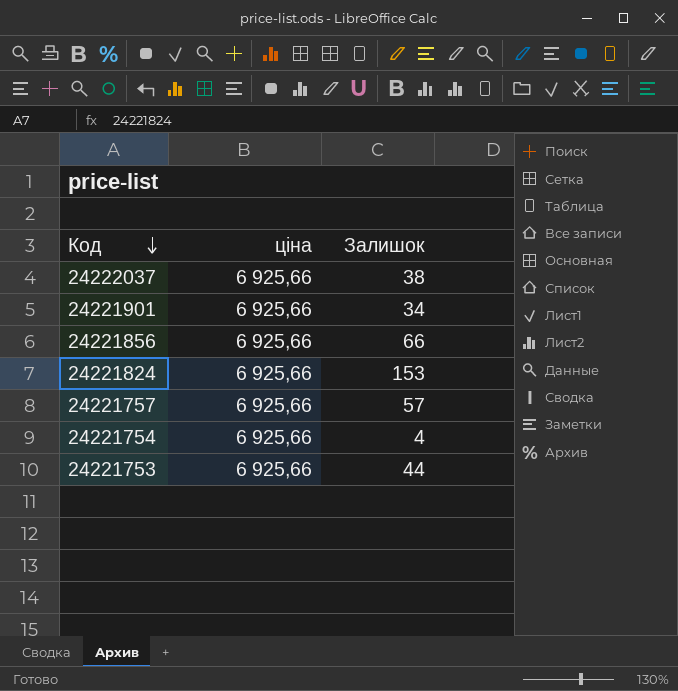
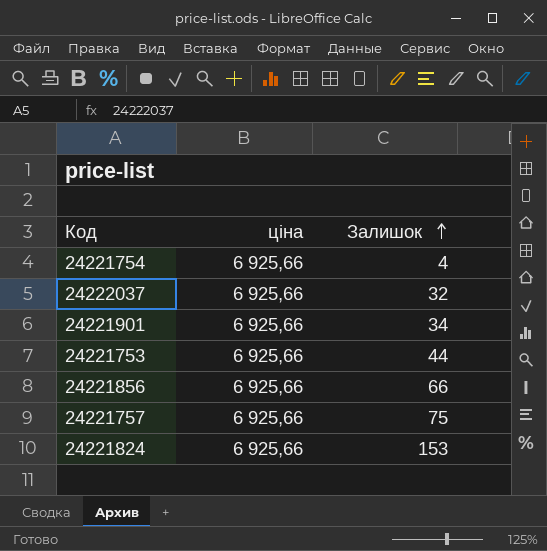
row order: Код descending -> Залишок ascending
24222037 | Залишок: 38 -> 32
24221757 | Залишок: 57 -> 75

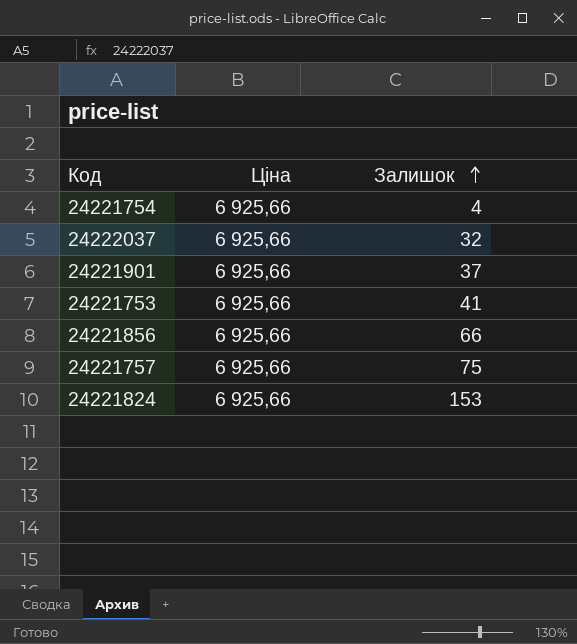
column name: ціна -> Ціна
24221901 | Залишок: 34 -> 37
24221753 | Залишок: 44 -> 41

